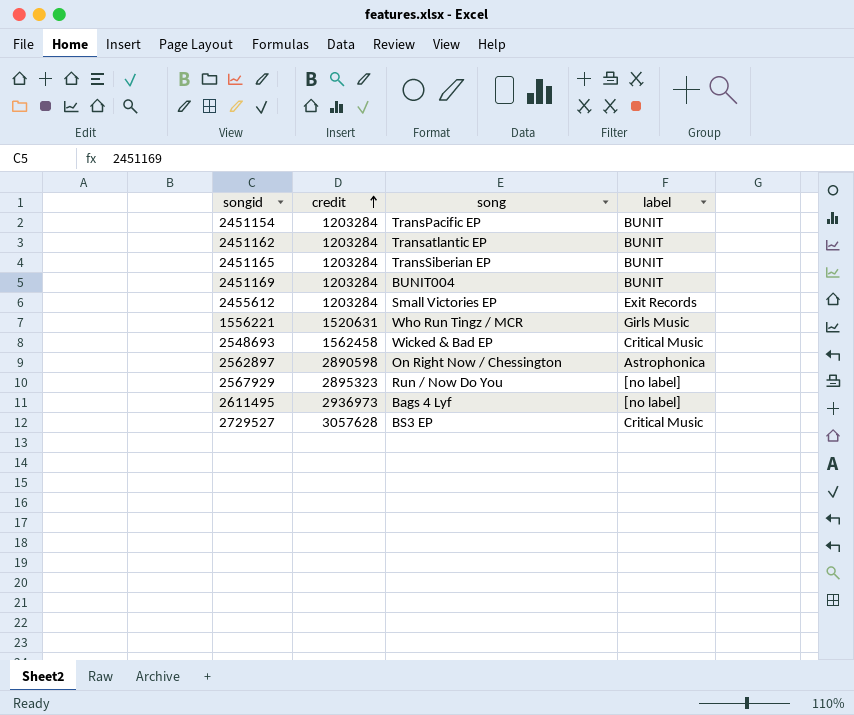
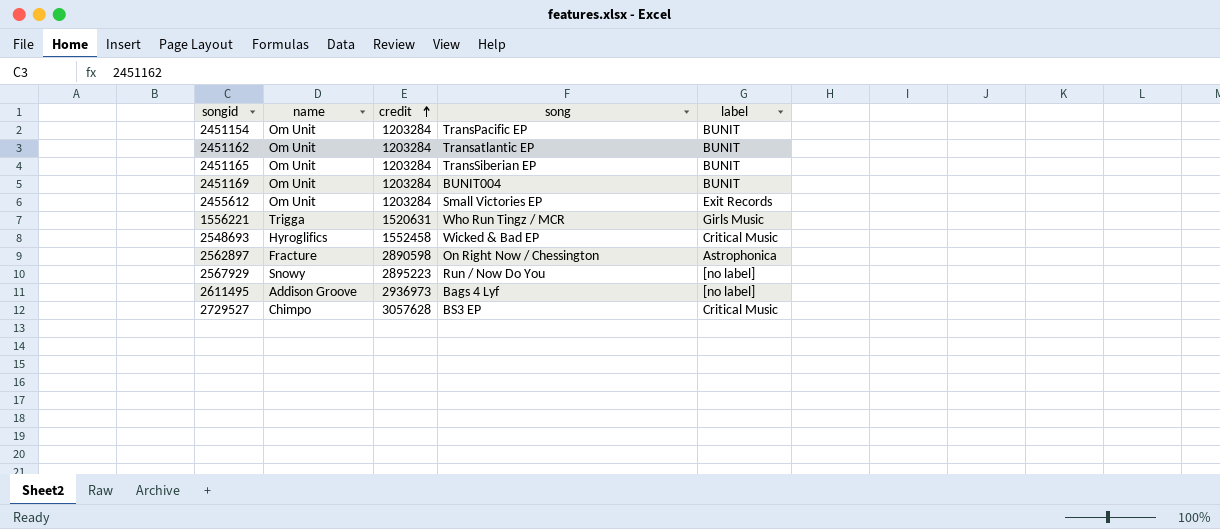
column name | position: none -> 2
2548693 | credit: 1562458 -> 1552458
2567929 | credit: 2895323 -> 2895223

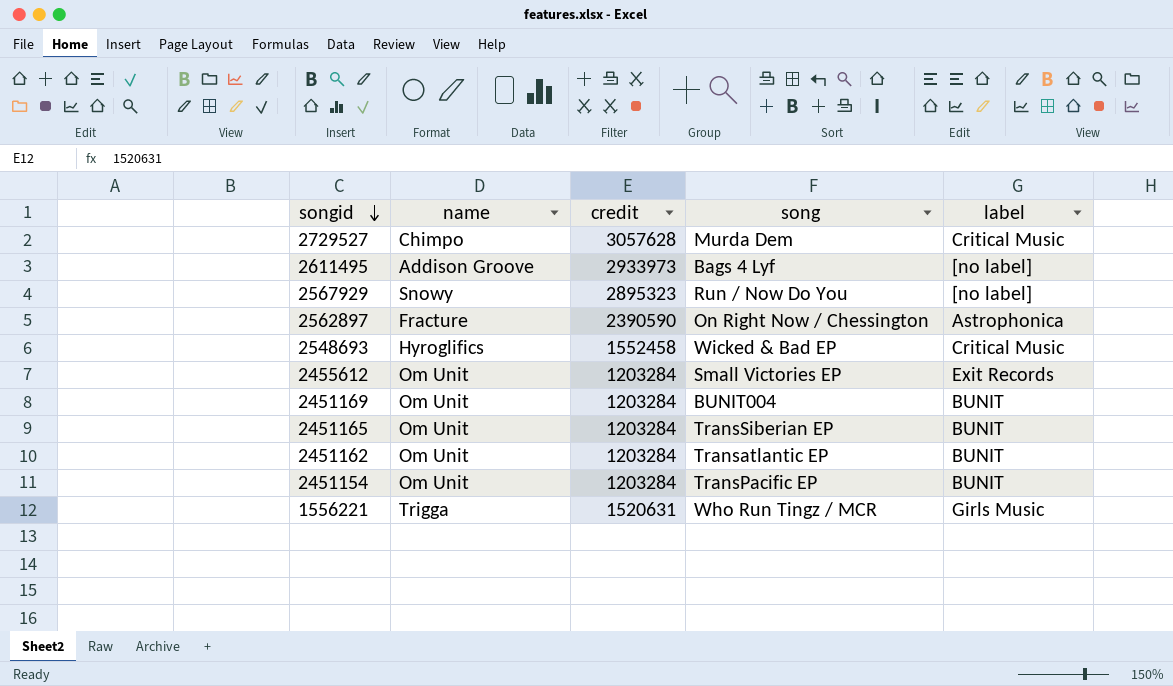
row order: credit ascending -> songid descending
2729527 | song: BS3 EP -> Murda Dem
2611495 | credit: 2936973 -> 2933973
2567929 | credit: 2895223 -> 2895323
2562897 | credit: 2890598 -> 2390590

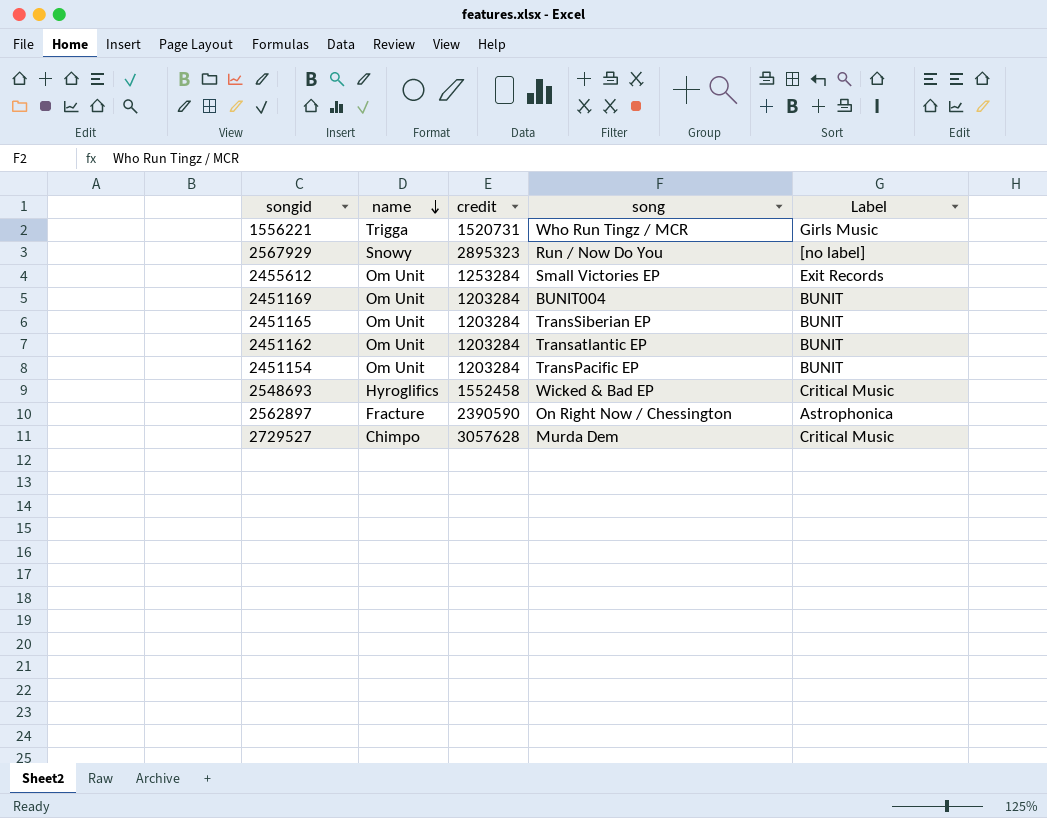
row order: songid descending -> name descending
column name: label -> Label
row 2611495: Addison Groove | 2933973 | Bags 4 Lyf | [no label] -> none
1556221 | credit: 1520631 -> 1520731
2455612 | credit: 1203284 -> 1253284

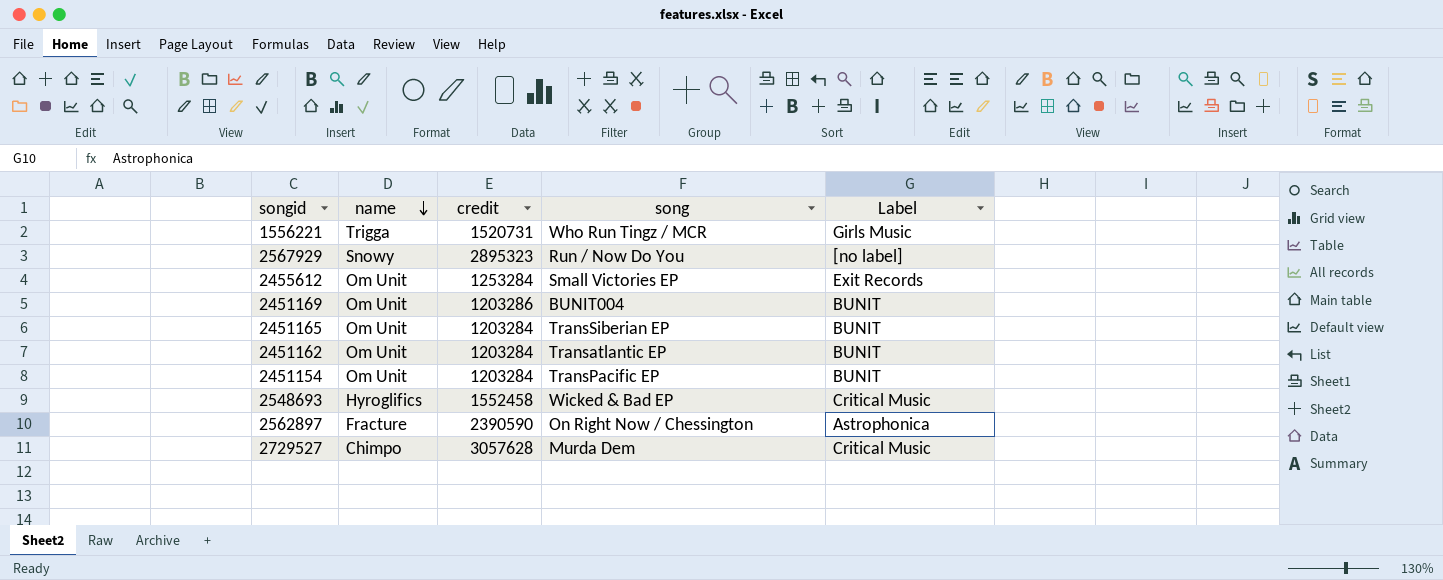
2451169 | credit: 1203284 -> 1203286

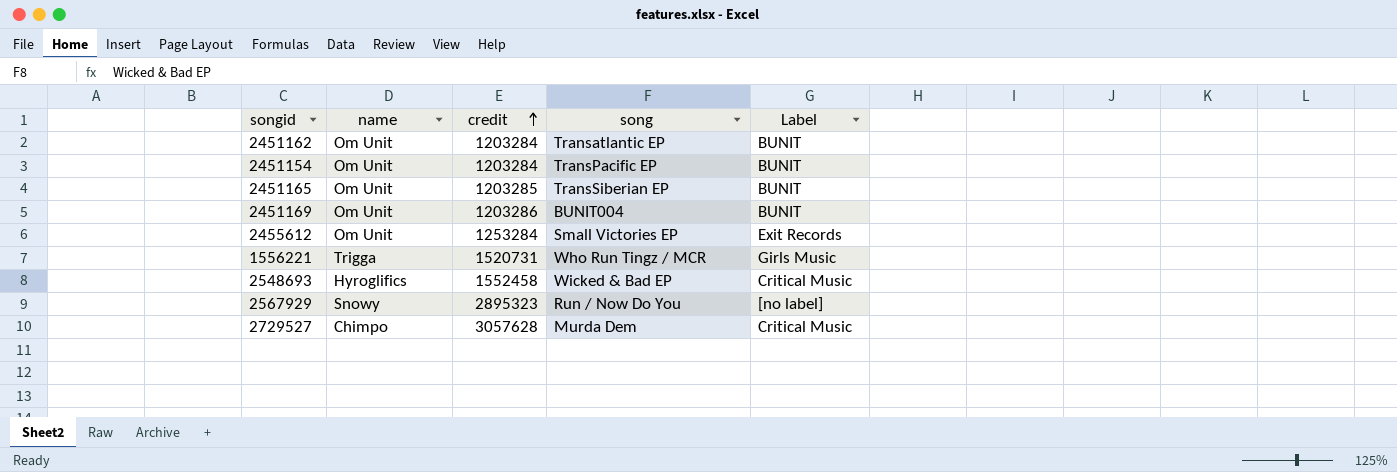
row order: name descending -> credit ascending
row 2562897: Fracture | 2390590 | On Right Now / Chessington | Astrophonica -> none
2451165 | credit: 1203284 -> 1203285

